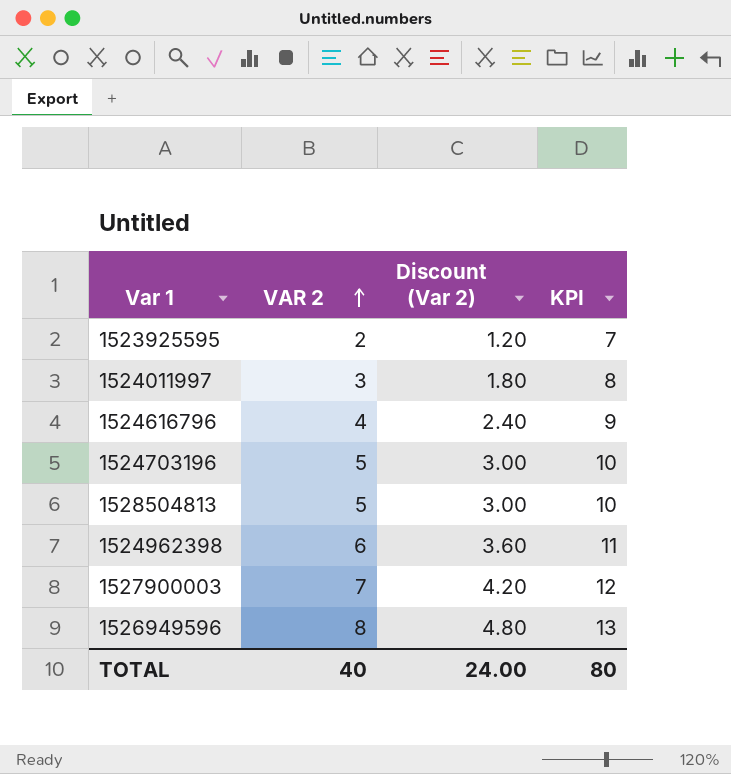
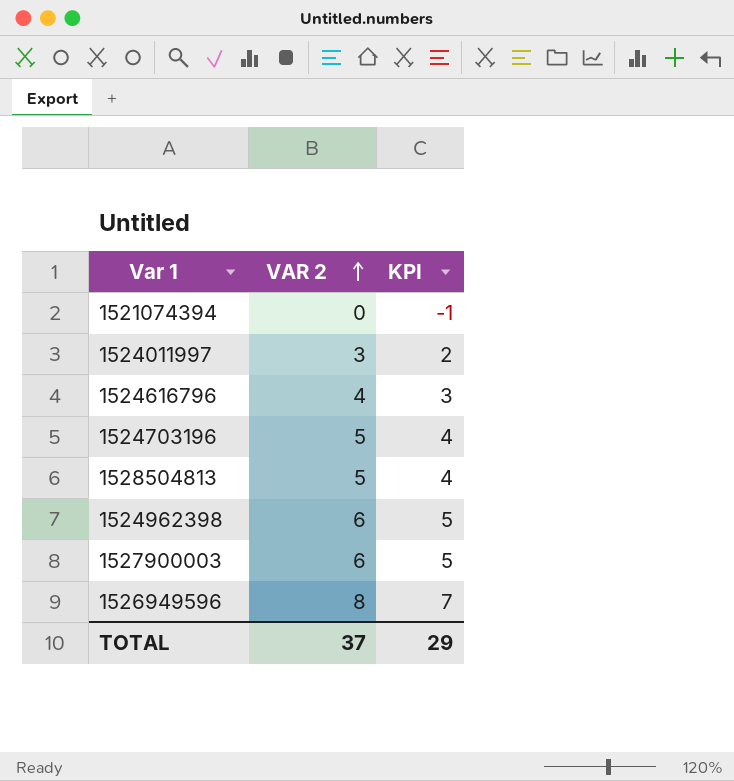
column Discount (Var 2) | formula: [VAR 2] * 0.6 -> none
column KPI | formula: [VAR 2] + 5 -> [VAR 2] - 1
row 1523925595: 2 | 1.20 | 7 -> none
row 1521074394: none -> 0 | -1
1527900003 | VAR 2: 7 -> 6
TOTAL | VAR 2: 40 -> 37
TOTAL | KPI: 80 -> 29

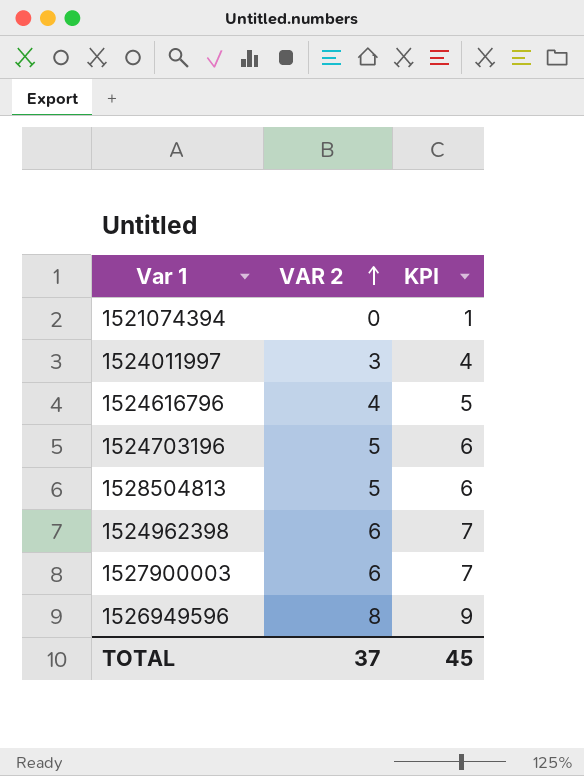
column KPI | formula: [VAR 2] - 1 -> [VAR 2] + 1
TOTAL | KPI: 29 -> 45

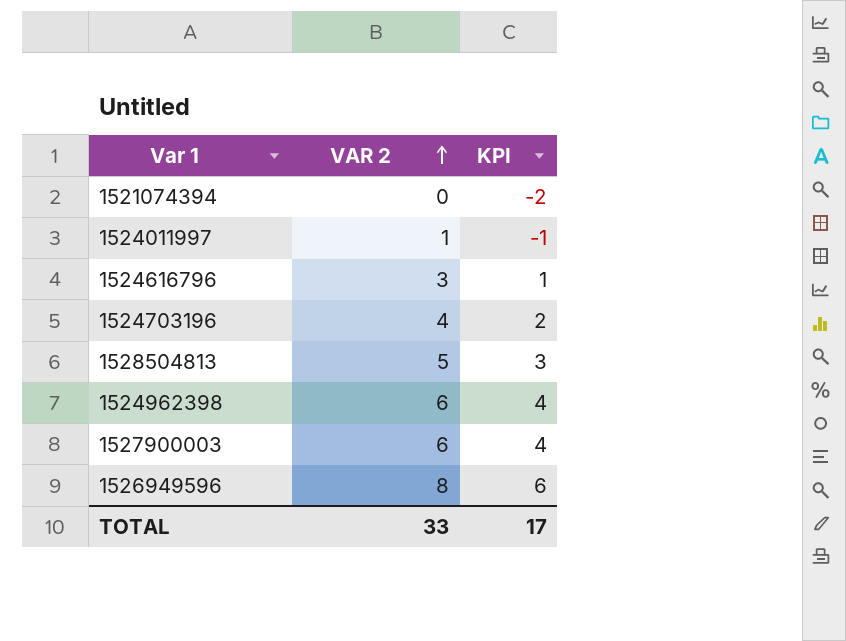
column KPI | formula: [VAR 2] + 1 -> [VAR 2] - 2
1524011997 | VAR 2: 3 -> 1
1524616796 | VAR 2: 4 -> 3
1524703196 | VAR 2: 5 -> 4
TOTAL | VAR 2: 37 -> 33
TOTAL | KPI: 45 -> 17

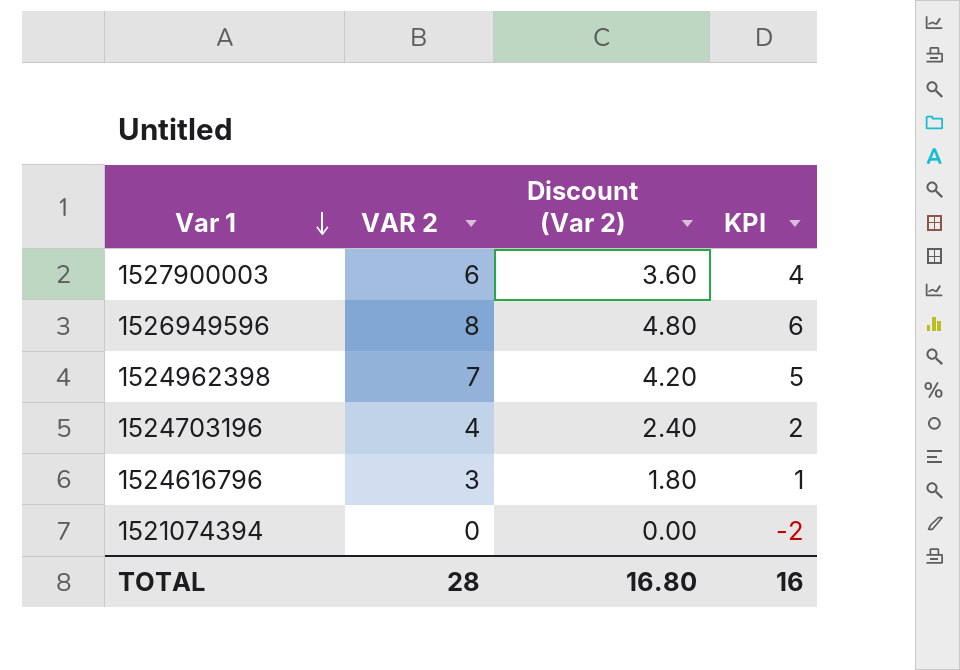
row order: VAR 2 ascending -> Var 1 descending
column Discount (Var 2) | formula: none -> [VAR 2] * 0.6
row 1524011997: 1 | -1 -> none
row 1528504813: 5 | 3 -> none
1524962398 | VAR 2: 6 -> 7
1524962398 | KPI: 4 -> 5
TOTAL | VAR 2: 33 -> 28
TOTAL | KPI: 17 -> 16

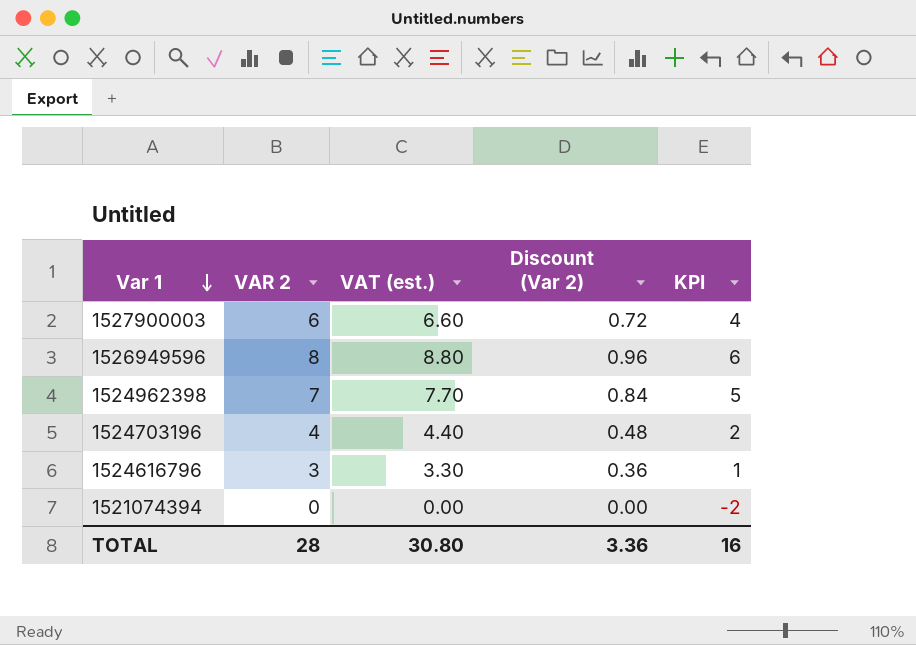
column VAT (est.) | formula: none -> [VAR 2] * 1.1
column Discount (Var 2) | formula: [VAR 2] * 0.6 -> [VAR 2] * 0.12
TOTAL | Discount (Var 2): 16.80 -> 3.36

